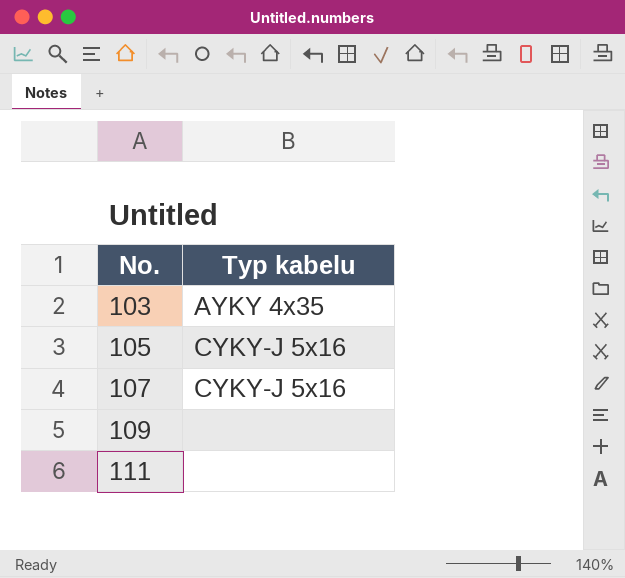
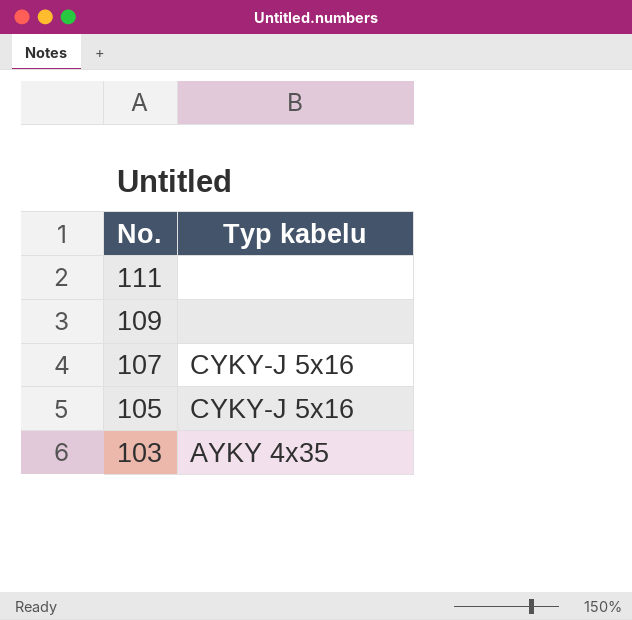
row order: No. ascending -> No. descending

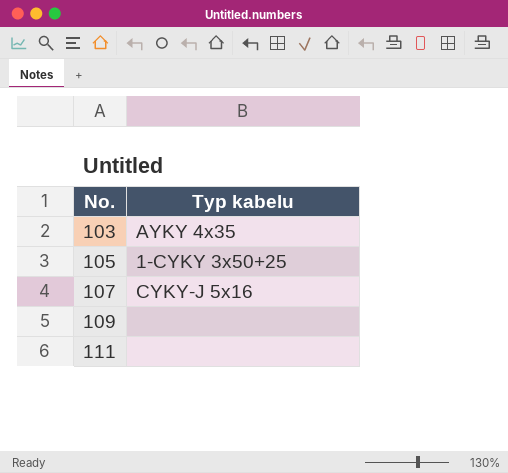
row order: No. descending -> No. ascending
105 | Typ kabelu: CYKY-J 5x16 -> 1-CYKY 3x50+25

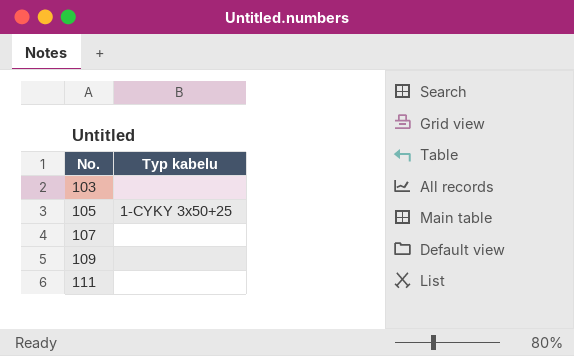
103 | Typ kabelu: AYKY 4x35 -> none
107 | Typ kabelu: CYKY-J 5x16 -> none

